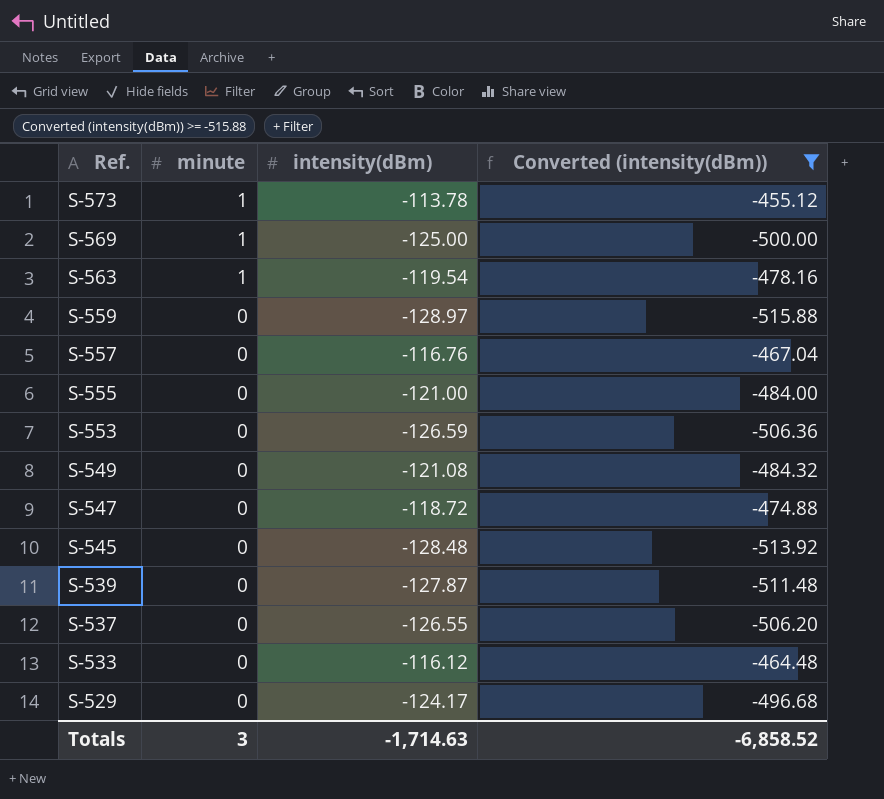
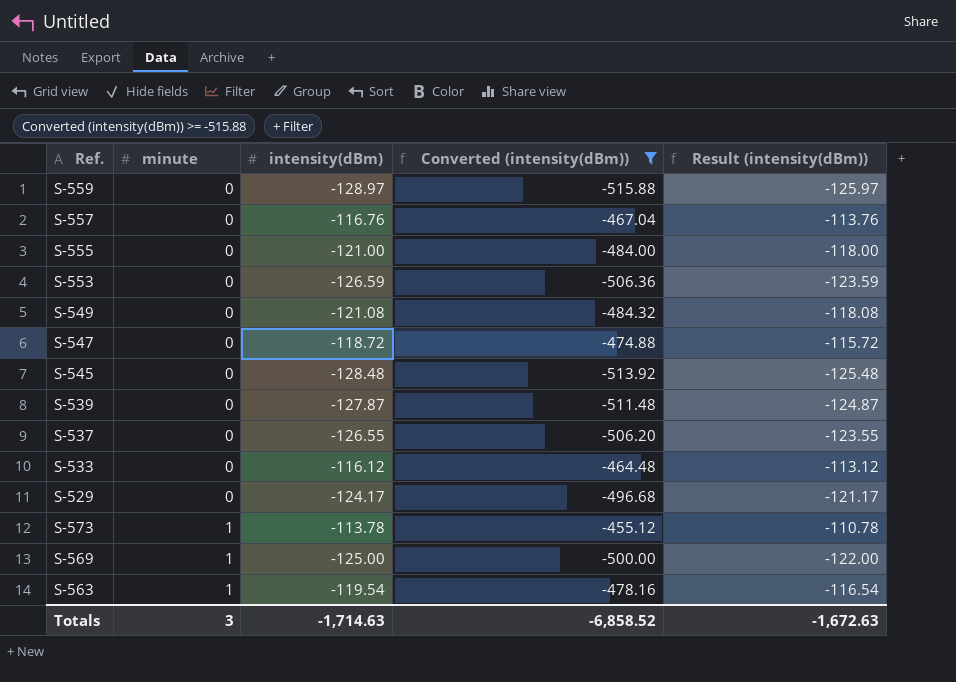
row order: Ref. descending -> minute ascending
column Result (intensity(dBm)) | formula: none -> [intensity(dBm)] + 3

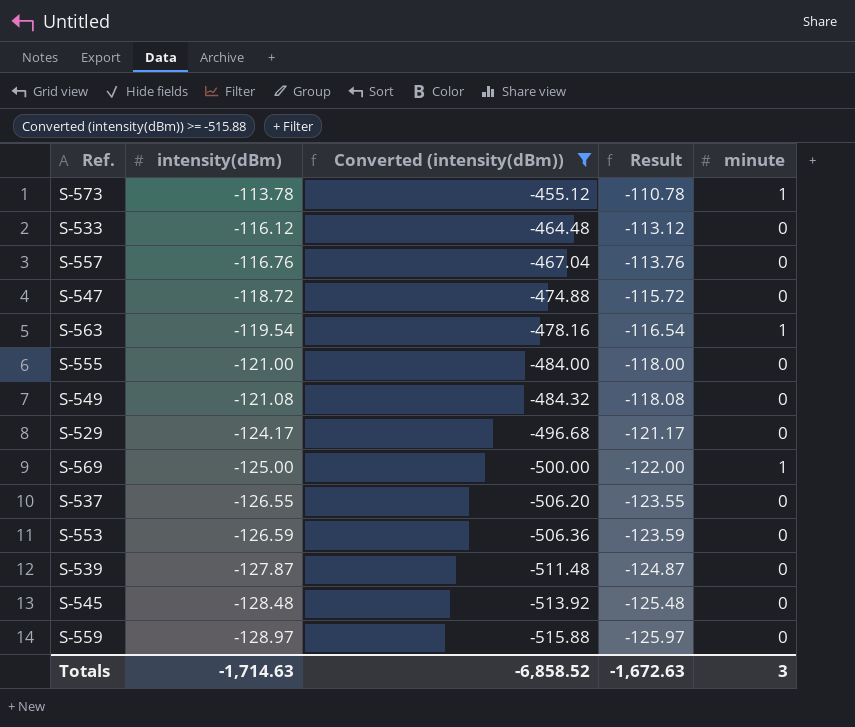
row order: minute ascending -> intensity(dBm) descending
column name: Result (intensity(dBm)) -> Result
column minute | position: 2 -> 5

